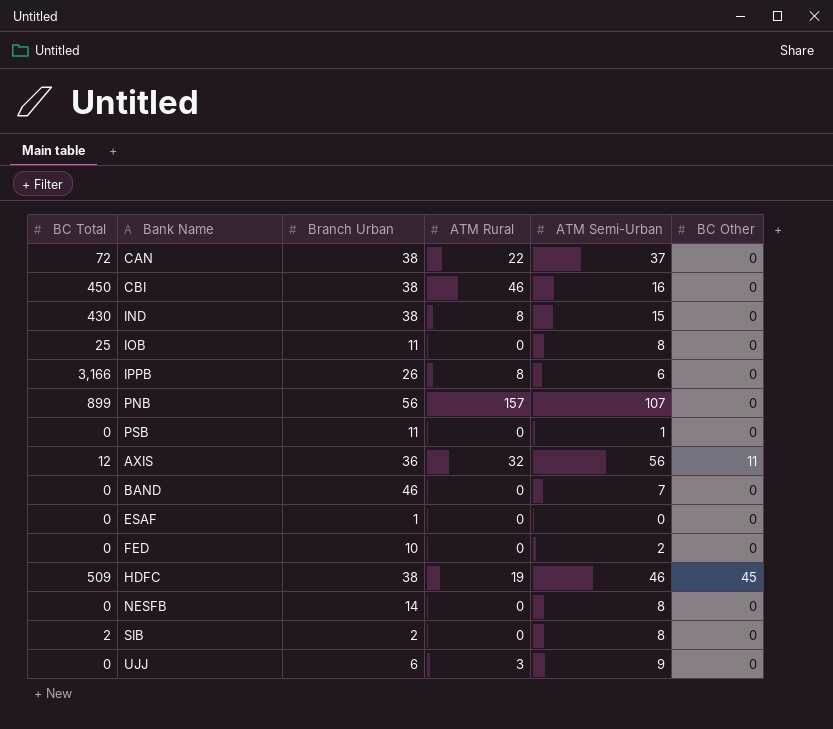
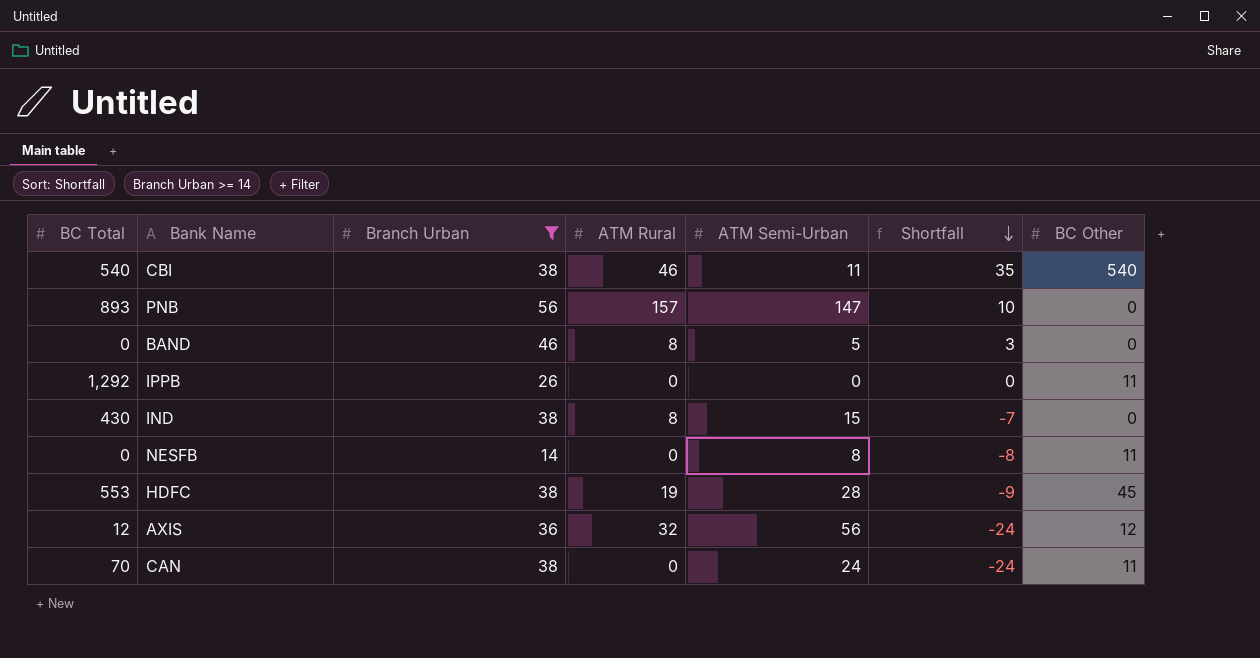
filter: none -> Branch Urban >= 14
row order: none -> Shortfall descending
column Shortfall | formula: none -> [ATM Rural] - [ATM Semi-Urban]
CBI | BC Total: 450 -> 540
CBI | ATM Semi-Urban: 16 -> 11
CBI | BC Other: 0 -> 540
PNB | BC Total: 899 -> 893
PNB | ATM Semi-Urban: 107 -> 147
BAND | ATM Rural: 0 -> 8
BAND | ATM Semi-Urban: 7 -> 5
IPPB | BC Total: 3,166 -> 1,292
IPPB | ATM Rural: 8 -> 0
IPPB | ATM Semi-Urban: 6 -> 0
IPPB | BC Other: 0 -> 11
NESFB | BC Other: 0 -> 11
HDFC | BC Total: 509 -> 553
HDFC | ATM Semi-Urban: 46 -> 28
AXIS | BC Other: 11 -> 12
CAN | BC Total: 72 -> 70
CAN | ATM Rural: 22 -> 0
CAN | ATM Semi-Urban: 37 -> 24
CAN | BC Other: 0 -> 11

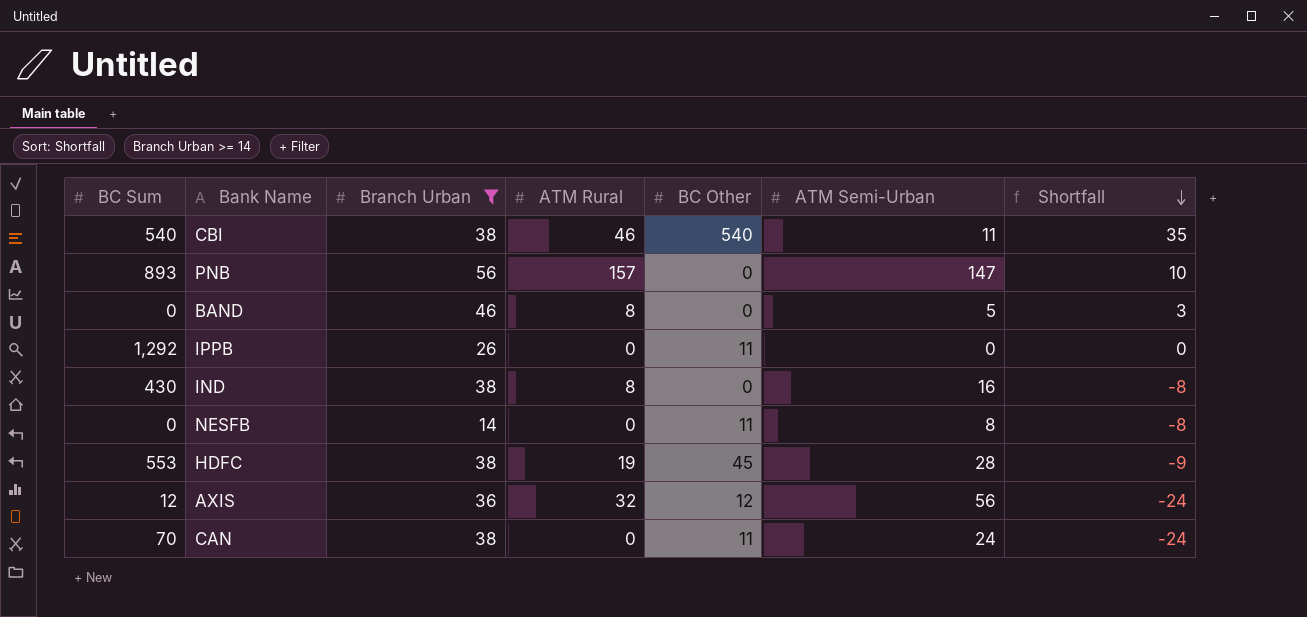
column name: BC Total -> BC Sum
column BC Other | position: 7 -> 5
IND | ATM Semi-Urban: 15 -> 16
IND | Shortfall: -7 -> -8

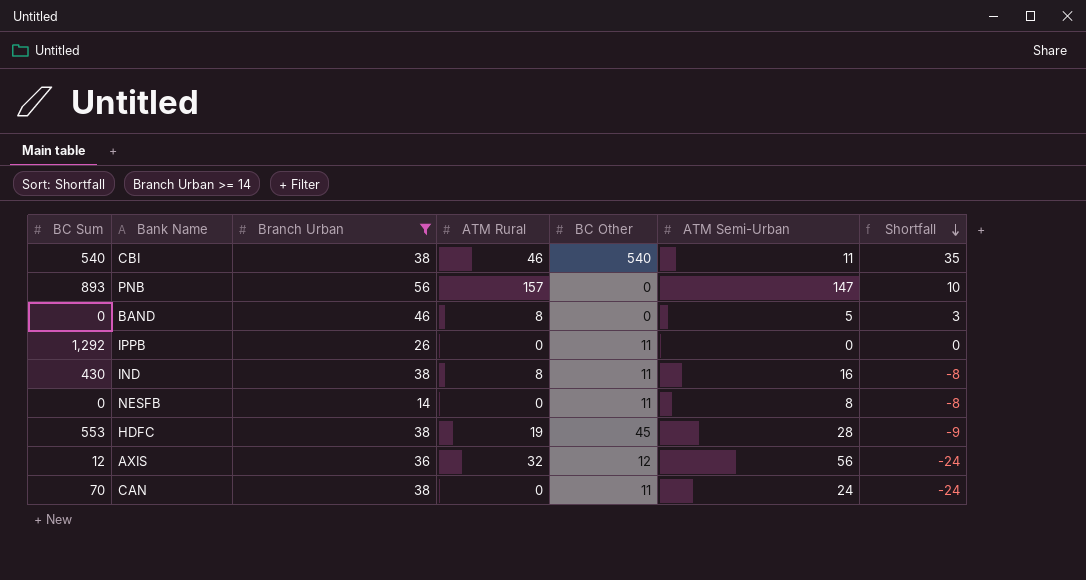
IND | BC Other: 0 -> 11

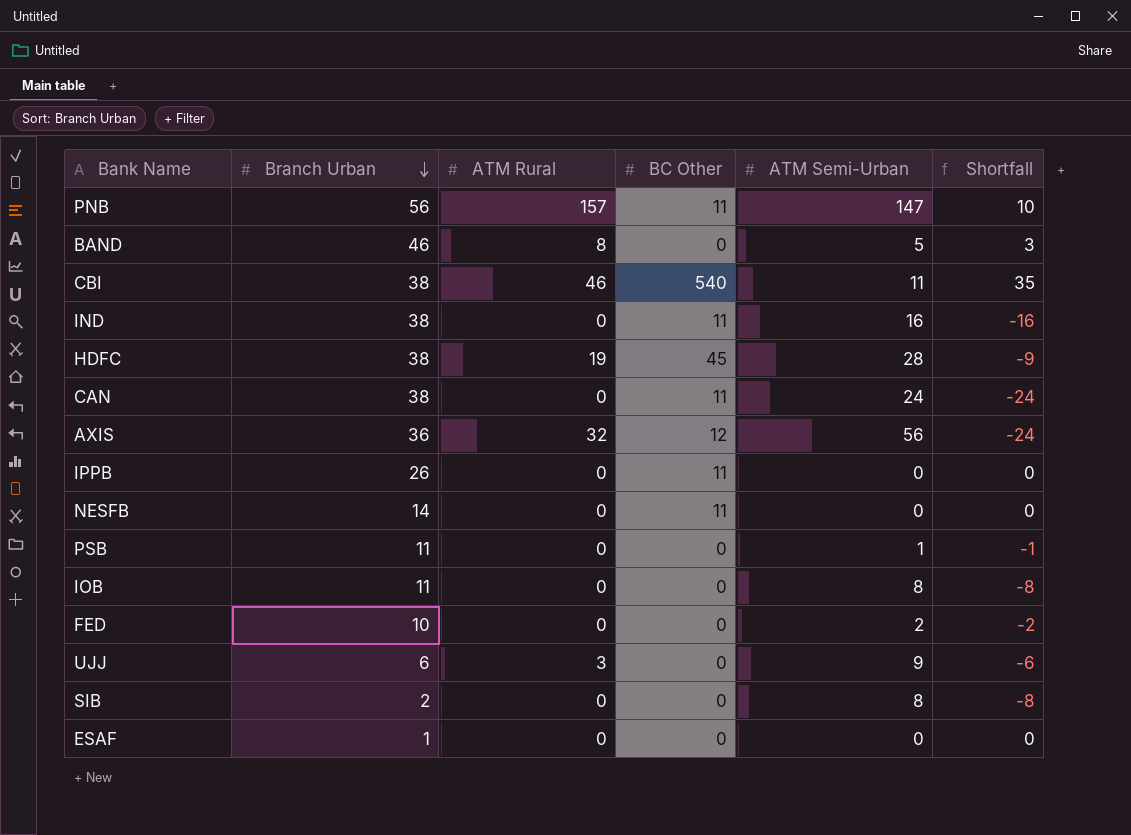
filter: Branch Urban >= 14 -> none
row order: Shortfall descending -> Branch Urban descending
column BC Sum | position: 1 -> none
PNB | BC Other: 0 -> 11
IND | ATM Rural: 8 -> 0
IND | Shortfall: -8 -> -16
NESFB | ATM Semi-Urban: 8 -> 0
NESFB | Shortfall: -8 -> 0

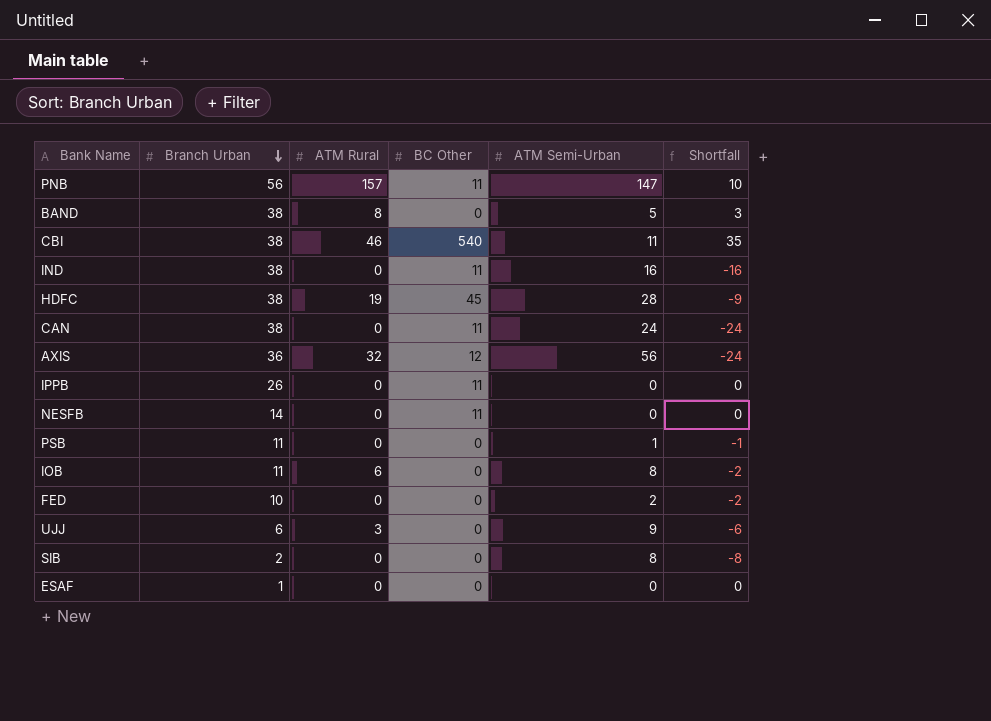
BAND | Branch Urban: 46 -> 38
IOB | ATM Rural: 0 -> 6
IOB | Shortfall: -8 -> -2

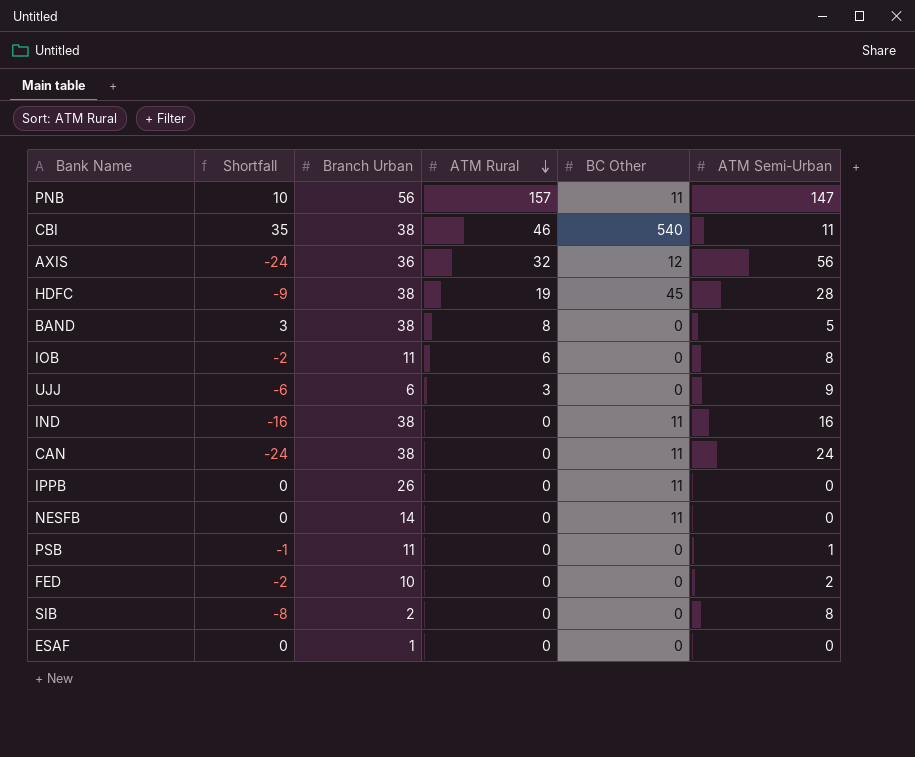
row order: Branch Urban descending -> ATM Rural descending
column Shortfall | position: 6 -> 2

